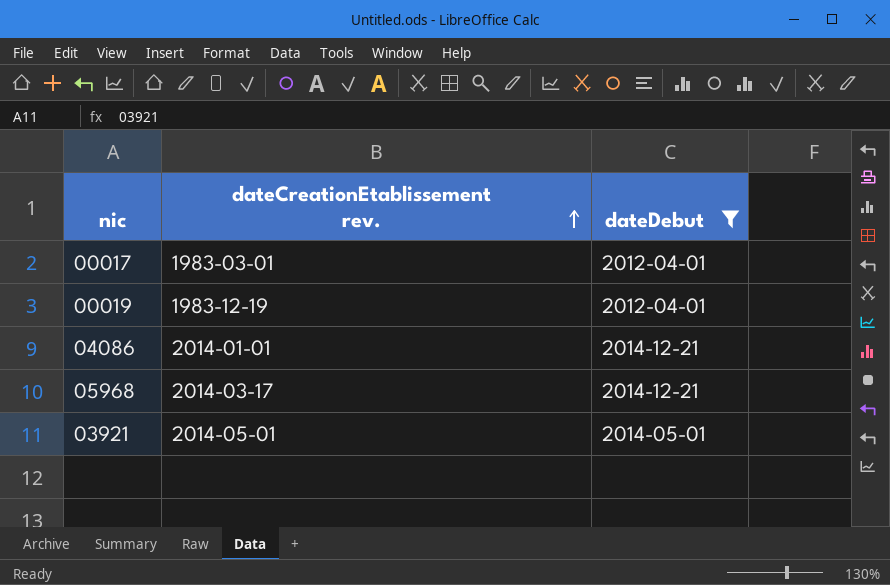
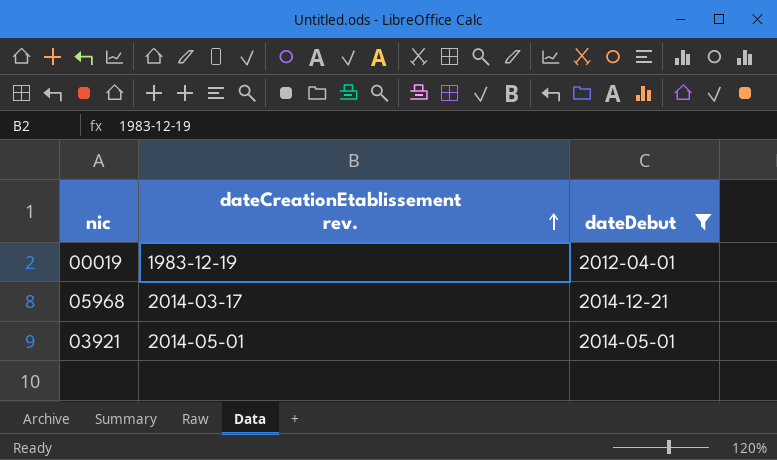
row 00017: 1983-03-01 | 2012-04-01 -> none
row 04086: 2014-01-01 | 2014-12-21 -> none

